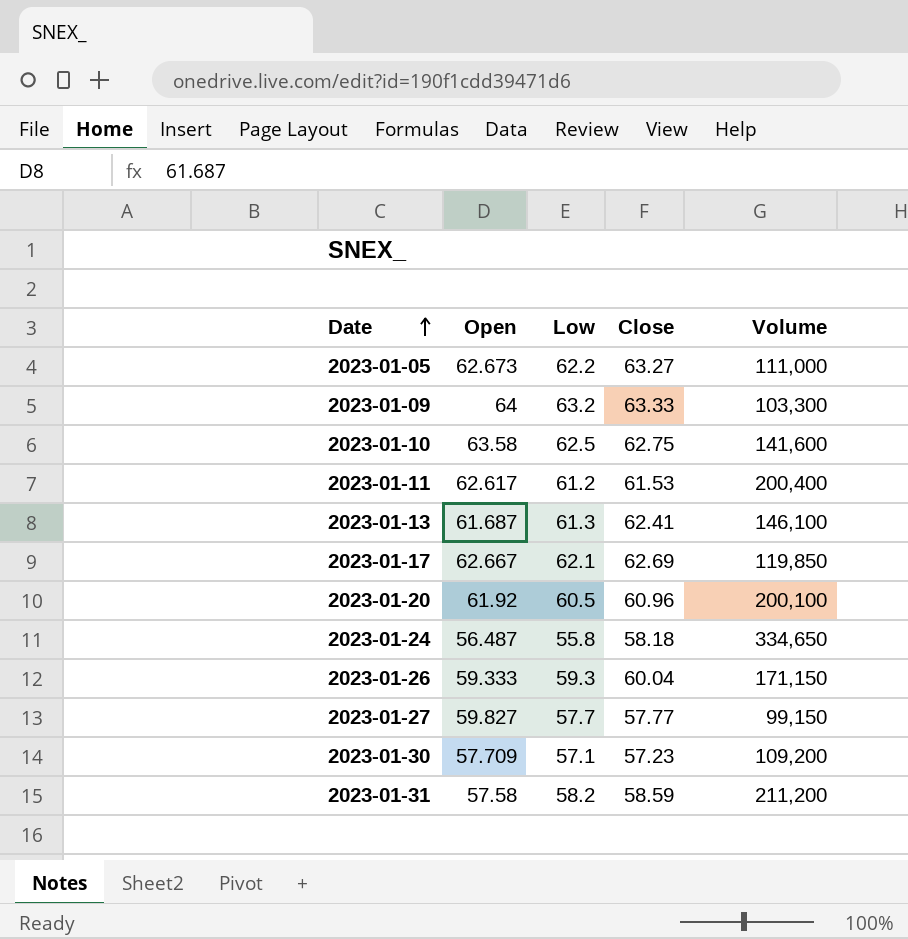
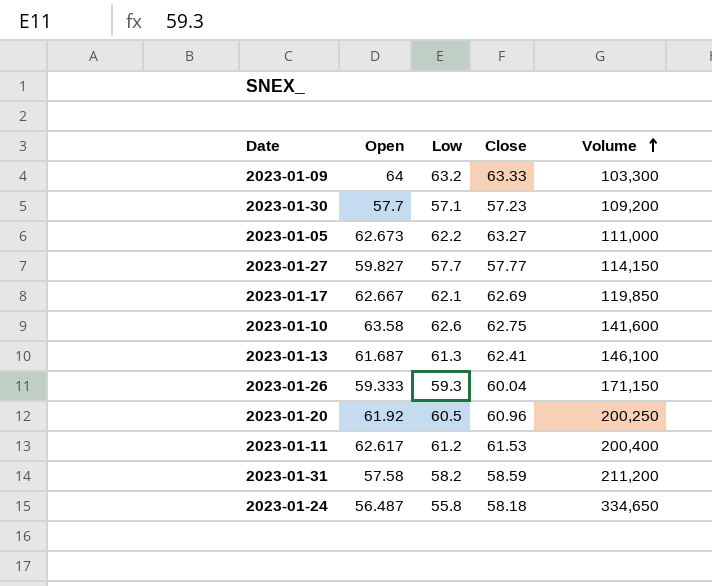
row order: Date ascending -> Volume ascending
2023-01-30 | Open: 57.709 -> 57.7
2023-01-27 | Volume: 99,150 -> 114,150
2023-01-10 | Low: 62.5 -> 62.6
2023-01-20 | Volume: 200,100 -> 200,250

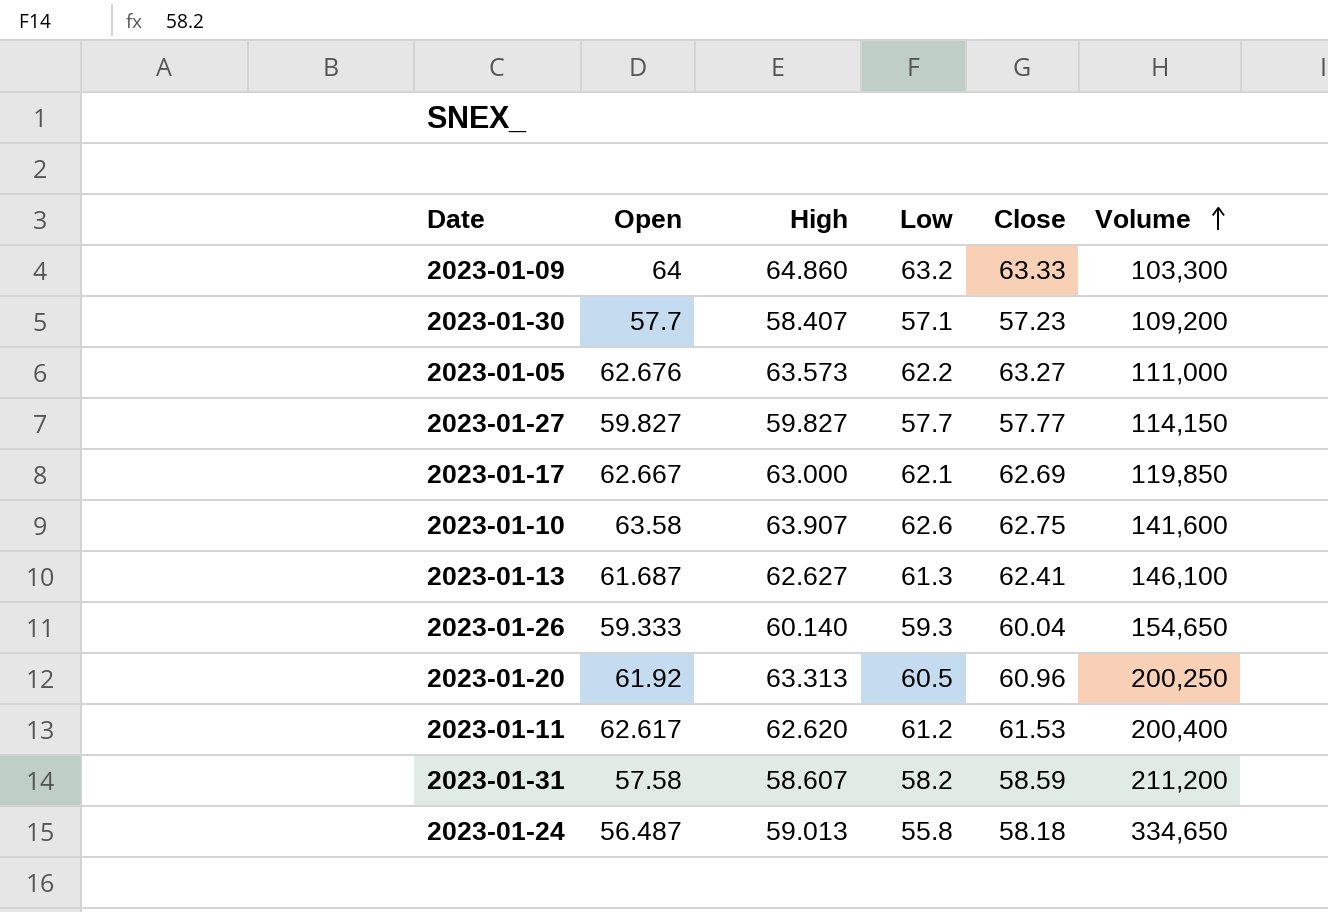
column High | position: none -> 3
2023-01-05 | Open: 62.673 -> 62.676
2023-01-26 | Volume: 171,150 -> 154,650

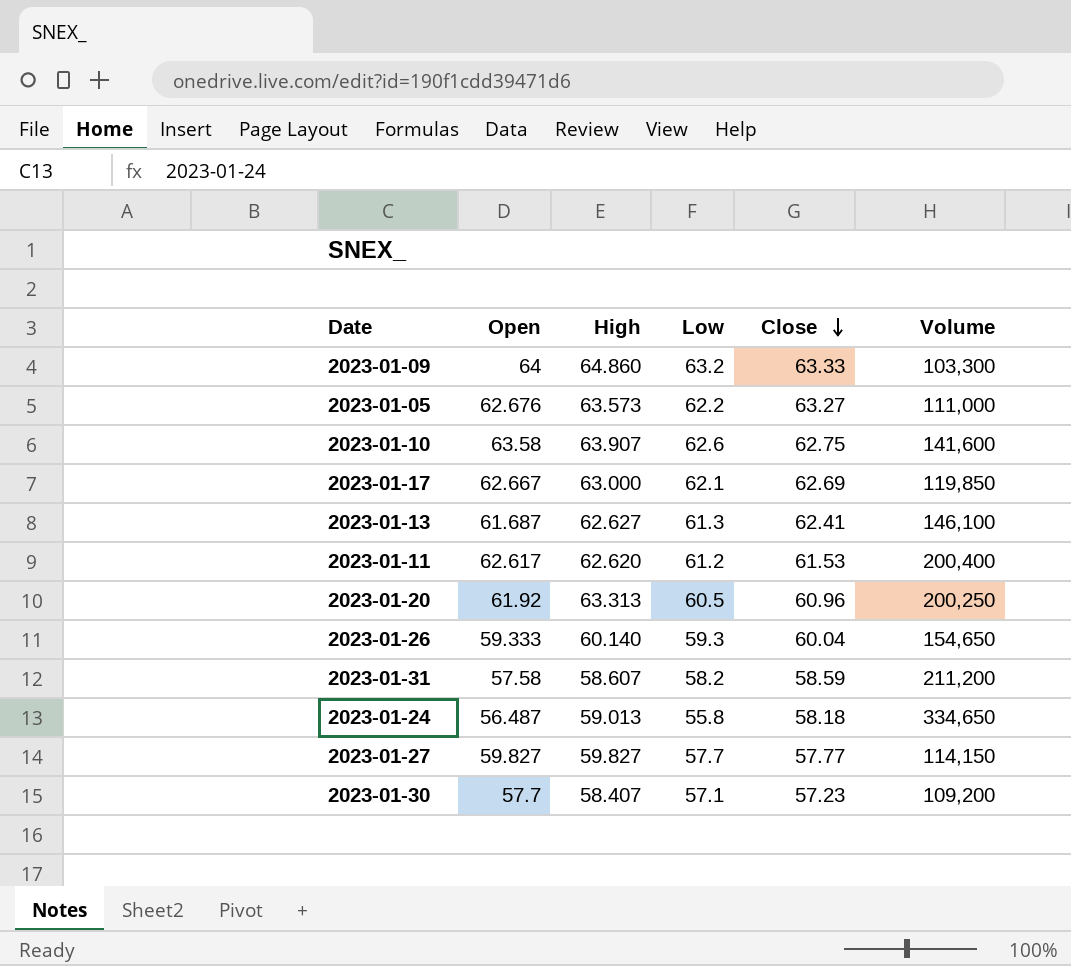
row order: Volume ascending -> Close descending

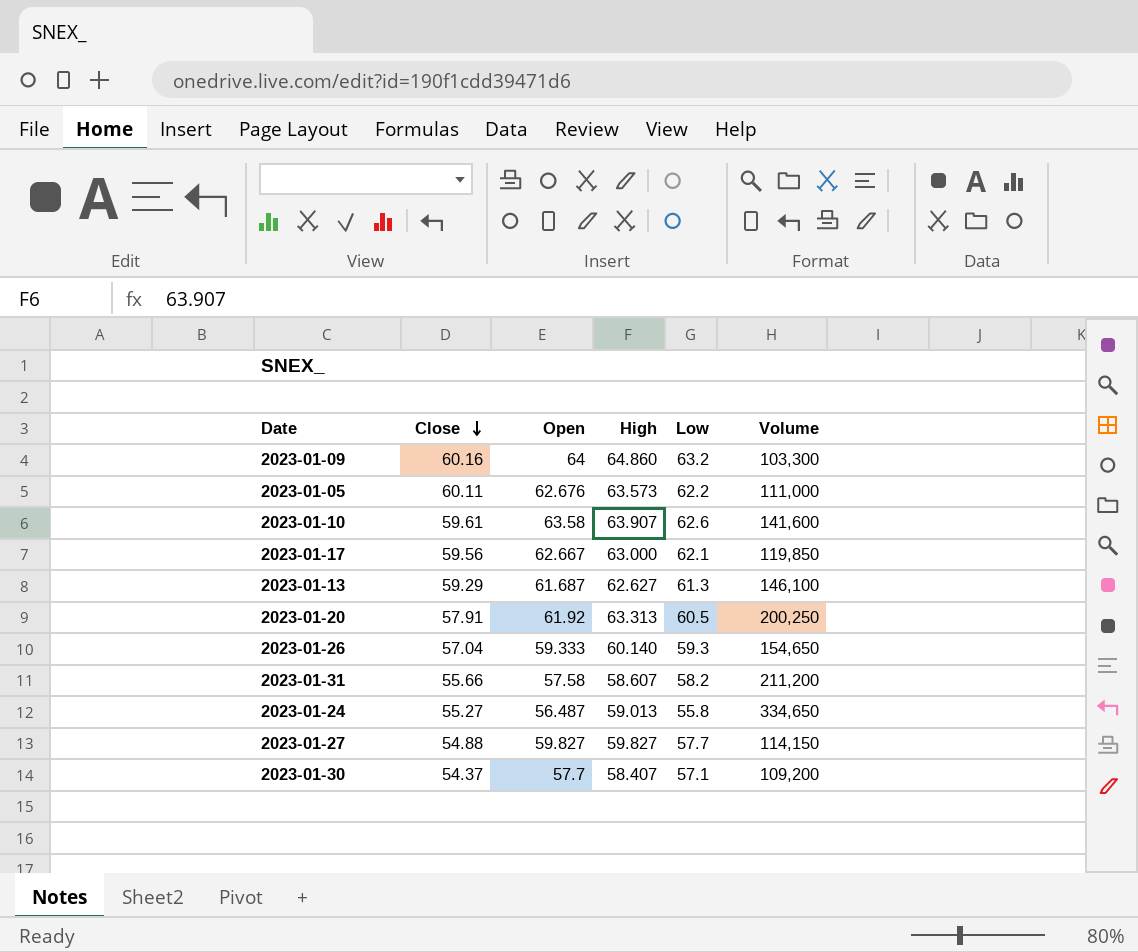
column Close | position: 5 -> 2
row 2023-01-11: 62.617 | 62.620 | 61.2 | 61.53 | 200,400 -> none
2023-01-09 | Close: 63.33 -> 60.16
2023-01-05 | Close: 63.27 -> 60.11
2023-01-10 | Close: 62.75 -> 59.61
2023-01-17 | Close: 62.69 -> 59.56
2023-01-13 | Close: 62.41 -> 59.29
2023-01-20 | Close: 60.96 -> 57.91
2023-01-26 | Close: 60.04 -> 57.04
2023-01-31 | Close: 58.59 -> 55.66
2023-01-24 | Close: 58.18 -> 55.27
2023-01-27 | Close: 57.77 -> 54.88
2023-01-30 | Close: 57.23 -> 54.37

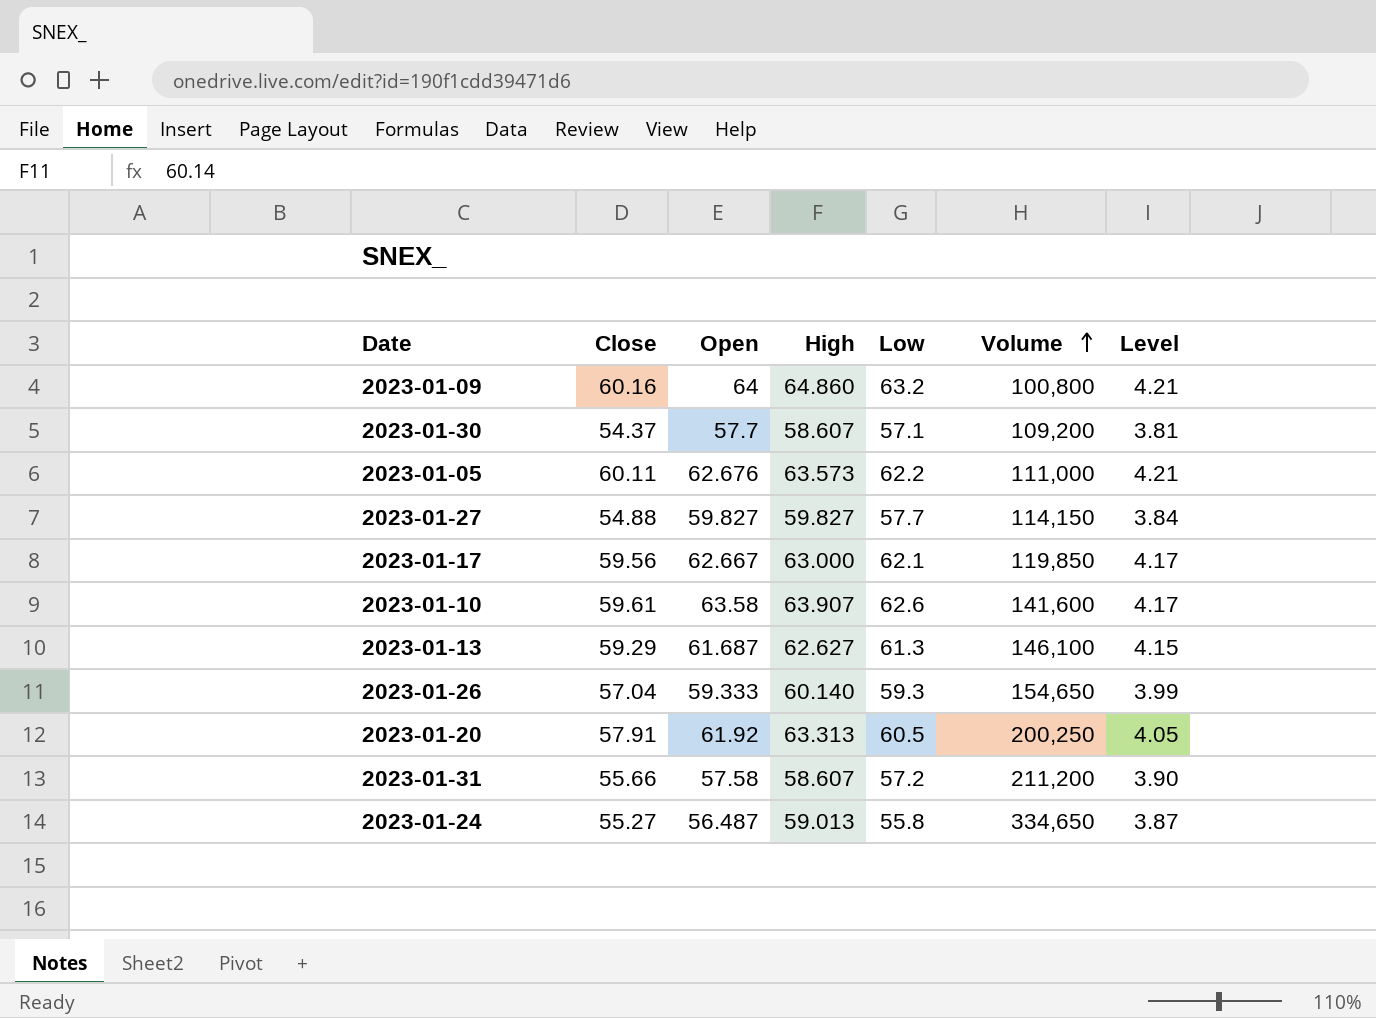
row order: Close descending -> Volume ascending
column Level | formula: none -> [Close] * 0.07
2023-01-09 | Volume: 103,300 -> 100,800
2023-01-30 | High: 58.407 -> 58.607
2023-01-31 | Low: 58.2 -> 57.2

